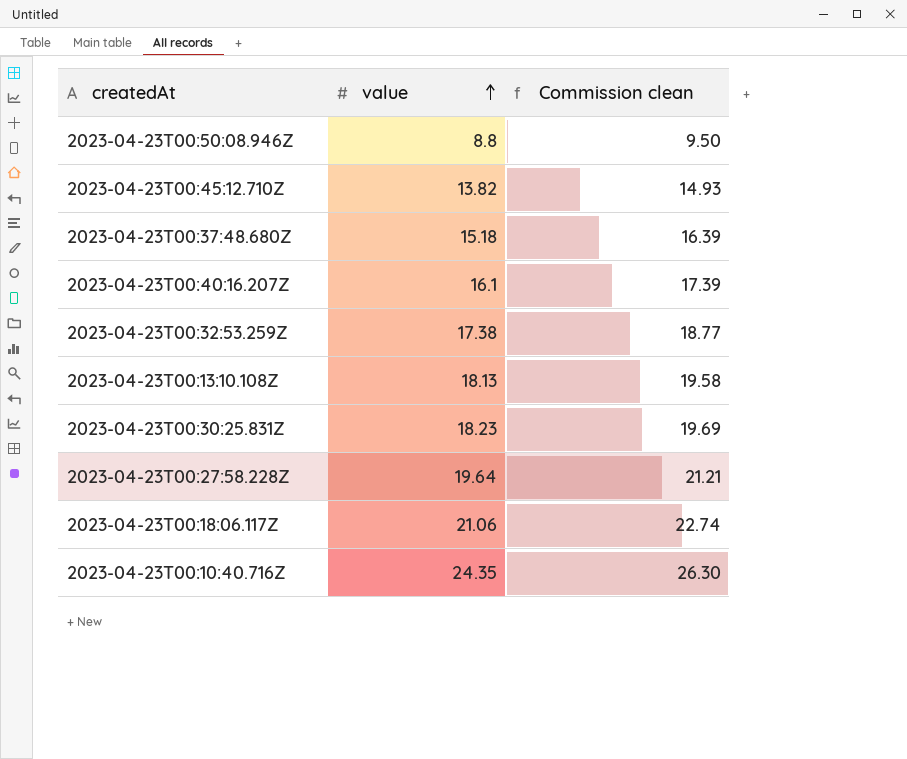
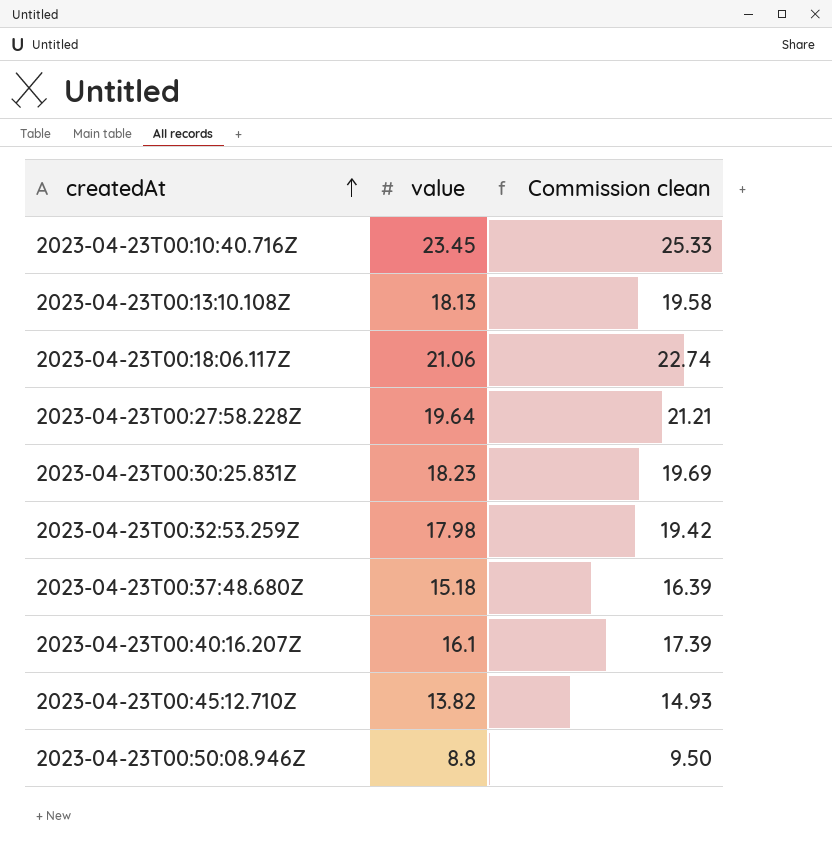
row order: value ascending -> createdAt ascending
2023-04-23T00:10:40.716Z | value: 24.35 -> 23.45
2023-04-23T00:10:40.716Z | Commission clean: 26.30 -> 25.33
2023-04-23T00:32:53.259Z | value: 17.38 -> 17.98
2023-04-23T00:32:53.259Z | Commission clean: 18.77 -> 19.42

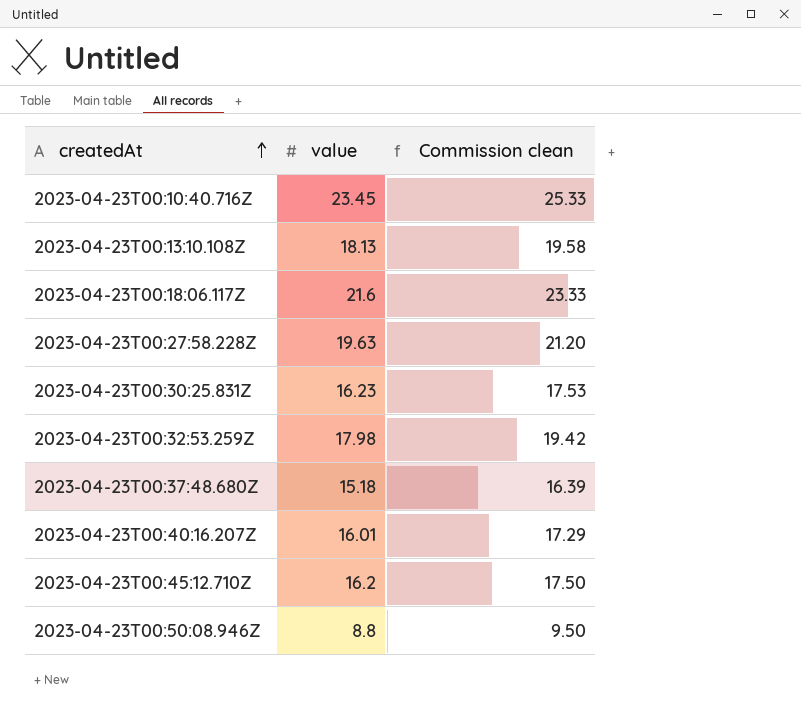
2023-04-23T00:18:06.117Z | value: 21.06 -> 21.6
2023-04-23T00:18:06.117Z | Commission clean: 22.74 -> 23.33
2023-04-23T00:27:58.228Z | value: 19.64 -> 19.63
2023-04-23T00:27:58.228Z | Commission clean: 21.21 -> 21.20
2023-04-23T00:30:25.831Z | value: 18.23 -> 16.23
2023-04-23T00:30:25.831Z | Commission clean: 19.69 -> 17.53
2023-04-23T00:40:16.207Z | value: 16.1 -> 16.01
2023-04-23T00:40:16.207Z | Commission clean: 17.39 -> 17.29
2023-04-23T00:45:12.710Z | value: 13.82 -> 16.2
2023-04-23T00:45:12.710Z | Commission clean: 14.93 -> 17.50

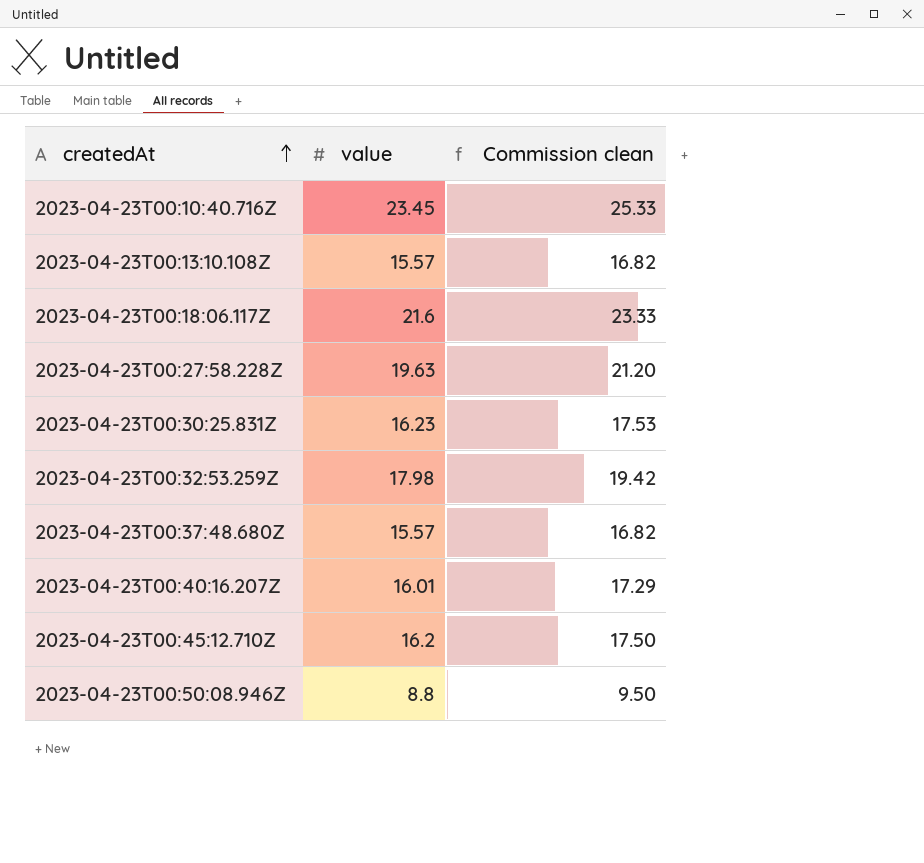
2023-04-23T00:13:10.108Z | value: 18.13 -> 15.57
2023-04-23T00:13:10.108Z | Commission clean: 19.58 -> 16.82
2023-04-23T00:37:48.680Z | value: 15.18 -> 15.57
2023-04-23T00:37:48.680Z | Commission clean: 16.39 -> 16.82

